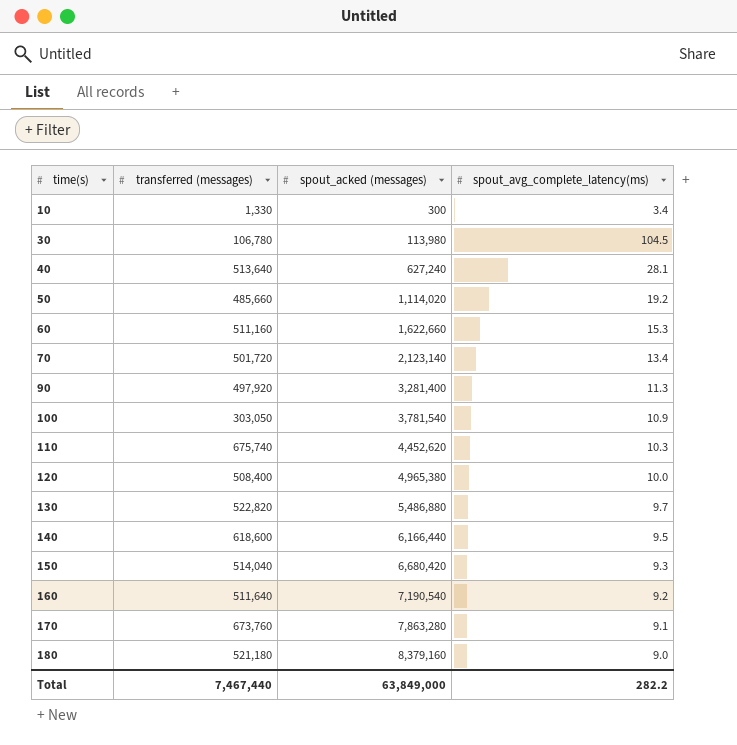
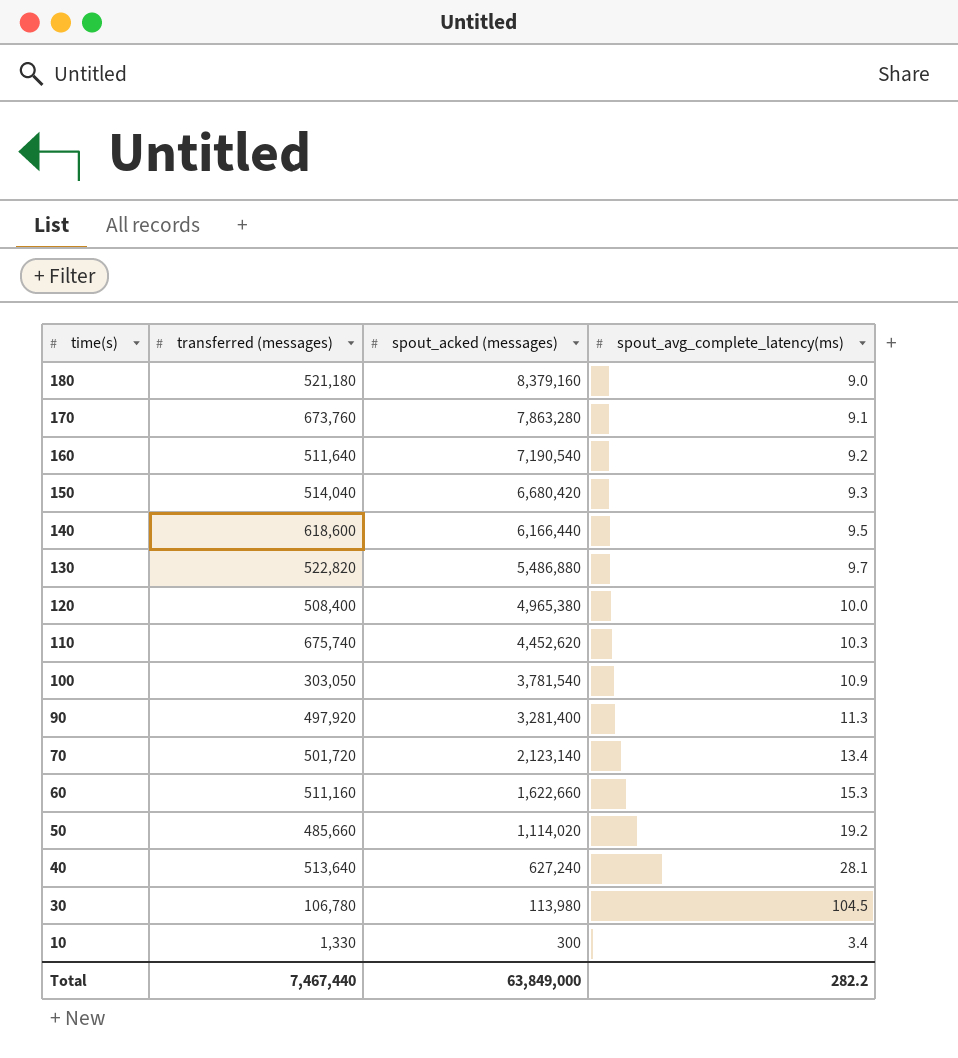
row order: time(s) ascending -> time(s) descending

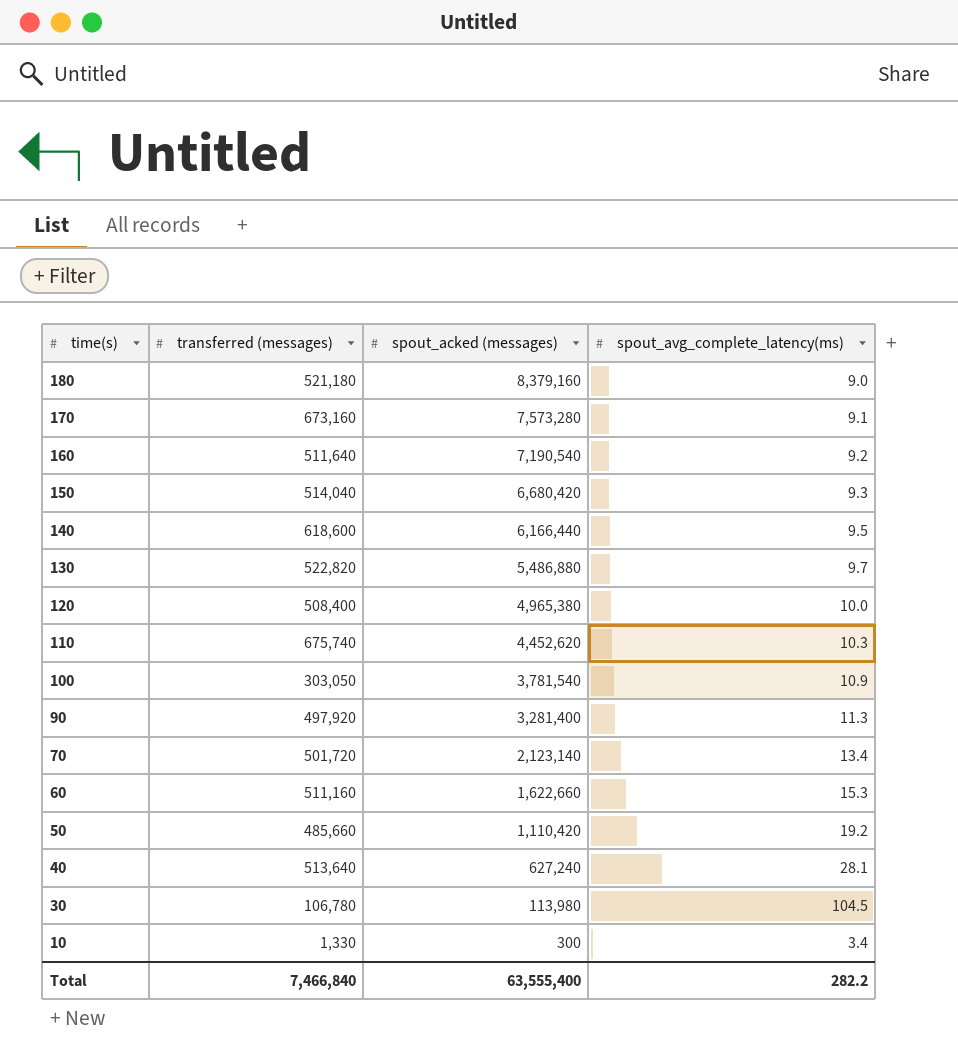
170 | transferred (messages): 673,760 -> 673,160
170 | spout_acked (messages): 7,863,280 -> 7,573,280
50 | spout_acked (messages): 1,114,020 -> 1,110,420
Total | transferred (messages): 7,467,440 -> 7,466,840
Total | spout_acked (messages): 63,849,000 -> 63,555,400

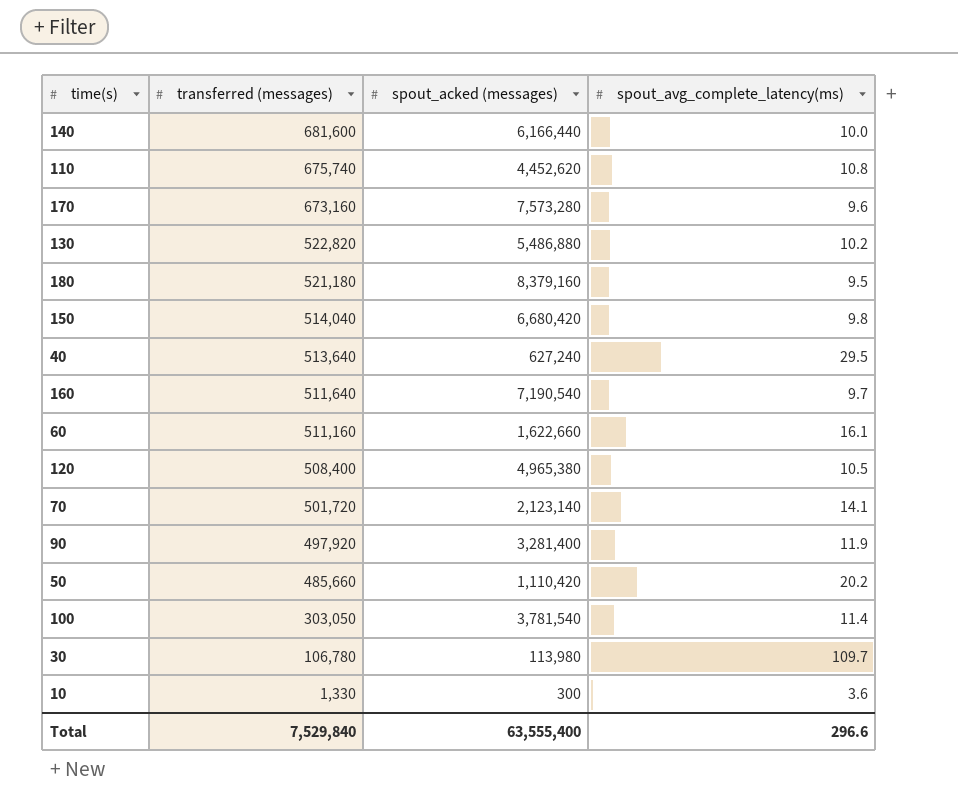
row order: time(s) descending -> transferred (messages) descending
140 | transferred (messages): 618,600 -> 681,600
140 | spout_avg_complete_latency(ms): 9.5 -> 10.0
110 | spout_avg_complete_latency(ms): 10.3 -> 10.8
170 | spout_avg_complete_latency(ms): 9.1 -> 9.6
130 | spout_avg_complete_latency(ms): 9.7 -> 10.2
180 | spout_avg_complete_latency(ms): 9.0 -> 9.5
150 | spout_avg_complete_latency(ms): 9.3 -> 9.8
40 | spout_avg_complete_latency(ms): 28.1 -> 29.5
160 | spout_avg_complete_latency(ms): 9.2 -> 9.7
60 | spout_avg_complete_latency(ms): 15.3 -> 16.1
120 | spout_avg_complete_latency(ms): 10.0 -> 10.5
70 | spout_avg_complete_latency(ms): 13.4 -> 14.1
90 | spout_avg_complete_latency(ms): 11.3 -> 11.9
50 | spout_avg_complete_latency(ms): 19.2 -> 20.2
100 | spout_avg_complete_latency(ms): 10.9 -> 11.4
30 | spout_avg_complete_latency(ms): 104.5 -> 109.7
10 | spout_avg_complete_latency(ms): 3.4 -> 3.6
Total | transferred (messages): 7,466,840 -> 7,529,840
Total | spout_avg_complete_latency(ms): 282.2 -> 296.6

